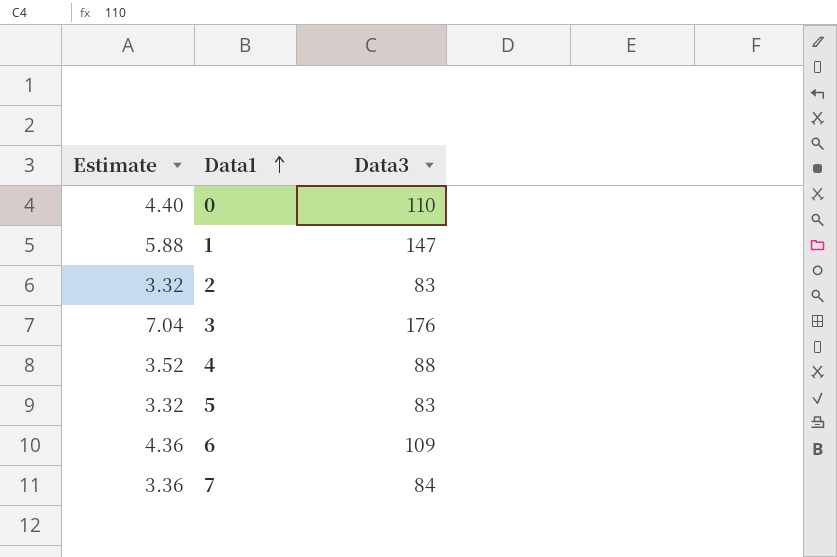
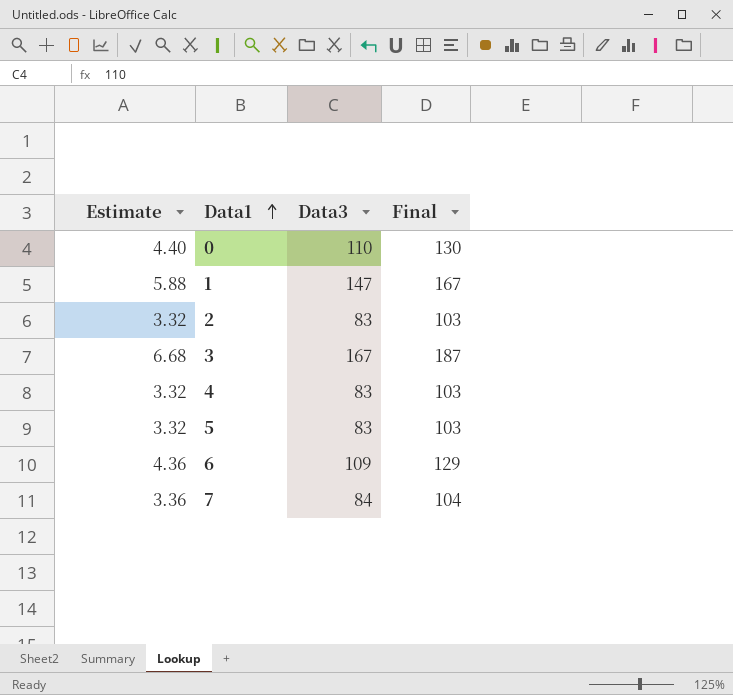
column Final | formula: none -> [Data3] + 20
3 | Estimate: 7.04 -> 6.68
3 | Data3: 176 -> 167
4 | Estimate: 3.52 -> 3.32
4 | Data3: 88 -> 83

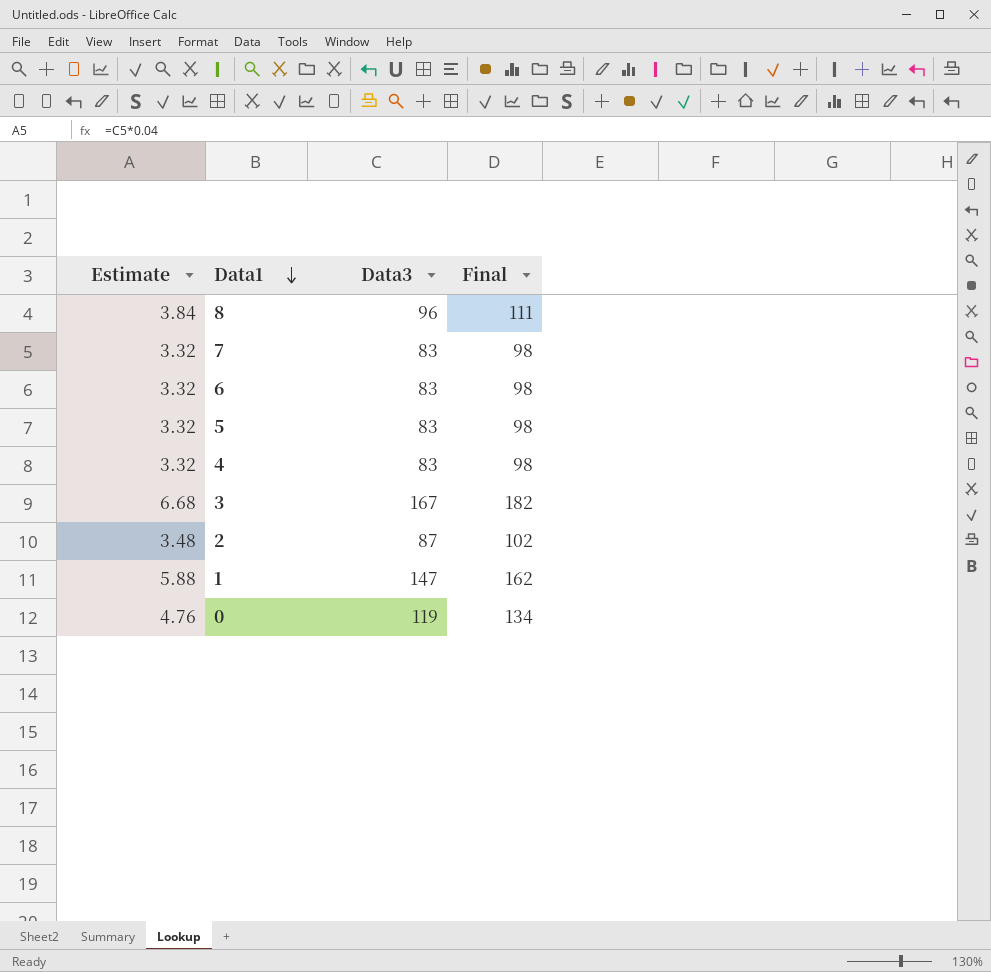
row order: Data1 ascending -> Data1 descending
column Final | formula: [Data3] + 20 -> [Data3] + 15
row 8: none -> 3.84 | 96 | 111
7 | Estimate: 3.36 -> 3.32
7 | Data3: 84 -> 83
6 | Estimate: 4.36 -> 3.32
6 | Data3: 109 -> 83
2 | Estimate: 3.32 -> 3.48
2 | Data3: 83 -> 87
0 | Estimate: 4.40 -> 4.76
0 | Data3: 110 -> 119

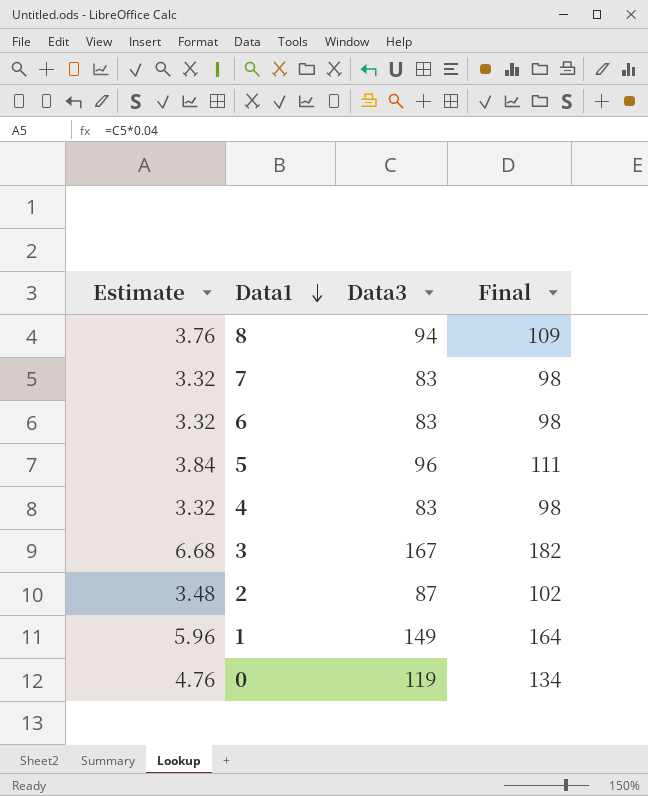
8 | Estimate: 3.84 -> 3.76
8 | Data3: 96 -> 94
8 | Final: 111 -> 109
5 | Estimate: 3.32 -> 3.84
5 | Data3: 83 -> 96
5 | Final: 98 -> 111
1 | Estimate: 5.88 -> 5.96
1 | Data3: 147 -> 149
1 | Final: 162 -> 164

